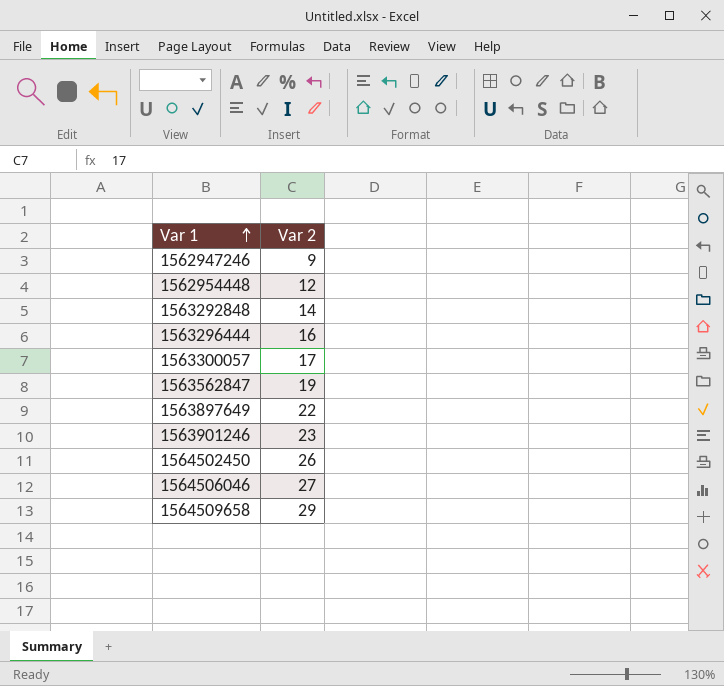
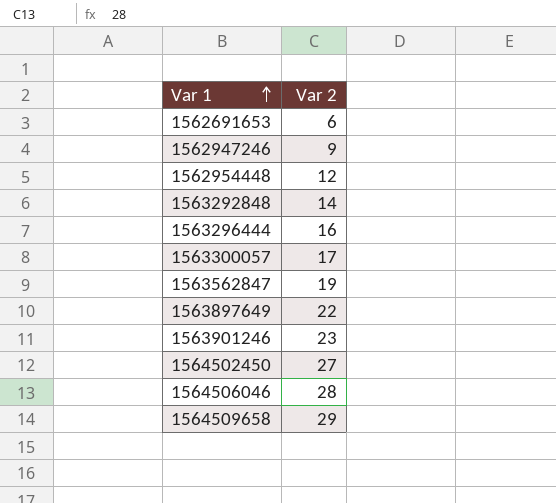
row 1562691653: none -> 6
1564502450 | Var 2: 26 -> 27
1564506046 | Var 2: 27 -> 28

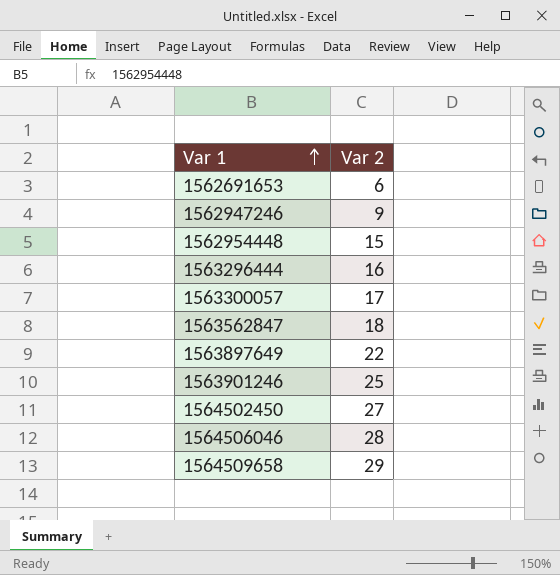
row 1563292848: 14 -> none
1562954448 | Var 2: 12 -> 15
1563562847 | Var 2: 19 -> 18
1563901246 | Var 2: 23 -> 25

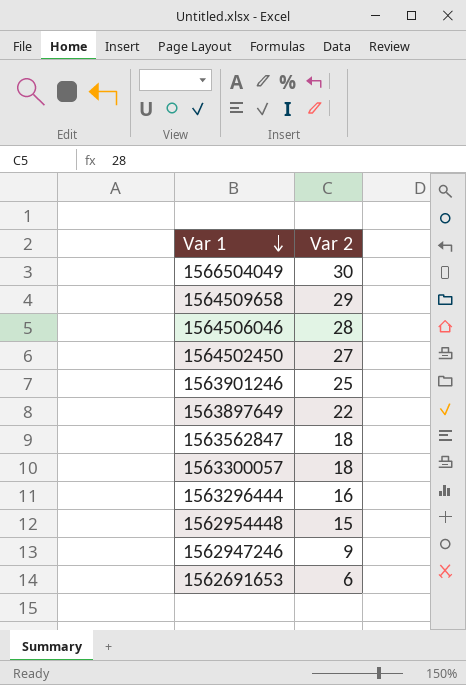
row order: Var 1 ascending -> Var 1 descending
row 1566504049: none -> 30
1563300057 | Var 2: 17 -> 18

